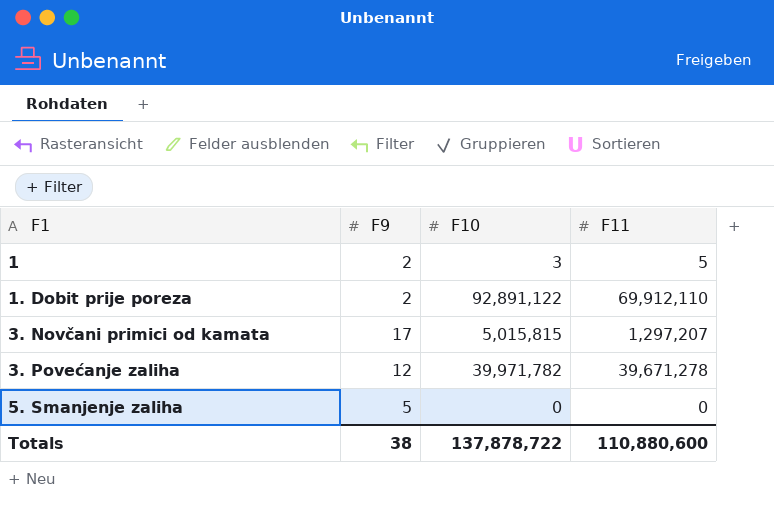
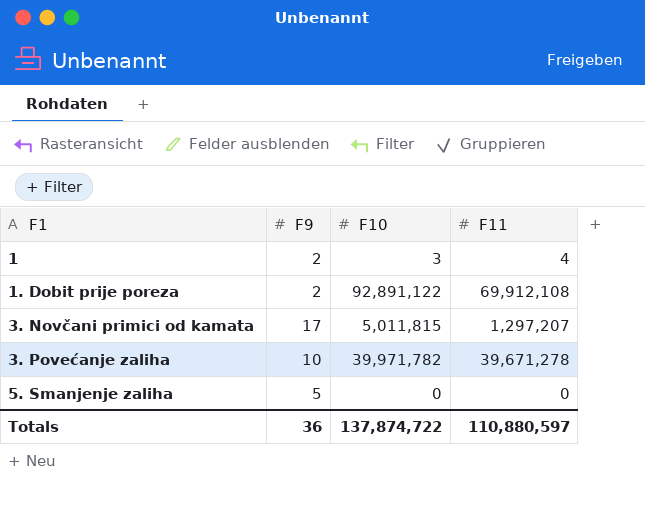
1 | F11: 5 -> 4
1. Dobit prije poreza | F11: 69,912,110 -> 69,912,108
3. Novčani primici od kamata | F10: 5,015,815 -> 5,011,815
3. Povećanje zaliha | F9: 12 -> 10
Totals | F9: 38 -> 36
Totals | F10: 137,878,722 -> 137,874,722
Totals | F11: 110,880,600 -> 110,880,597

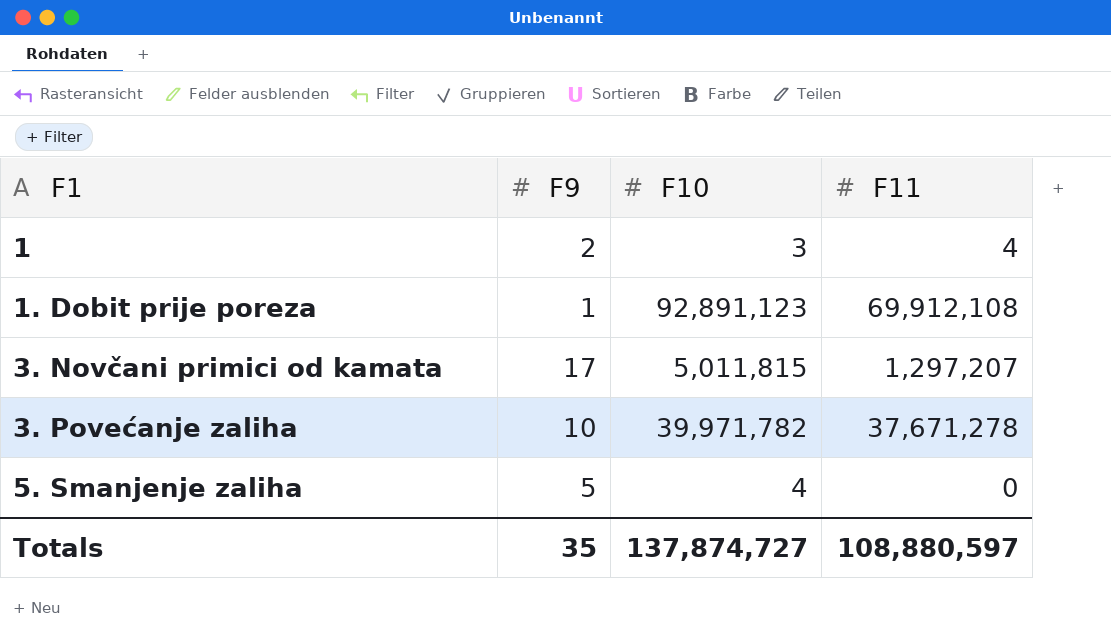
1. Dobit prije poreza | F9: 2 -> 1
1. Dobit prije poreza | F10: 92,891,122 -> 92,891,123
3. Povećanje zaliha | F11: 39,671,278 -> 37,671,278
5. Smanjenje zaliha | F10: 0 -> 4
Totals | F9: 36 -> 35
Totals | F10: 137,874,722 -> 137,874,727
Totals | F11: 110,880,597 -> 108,880,597

